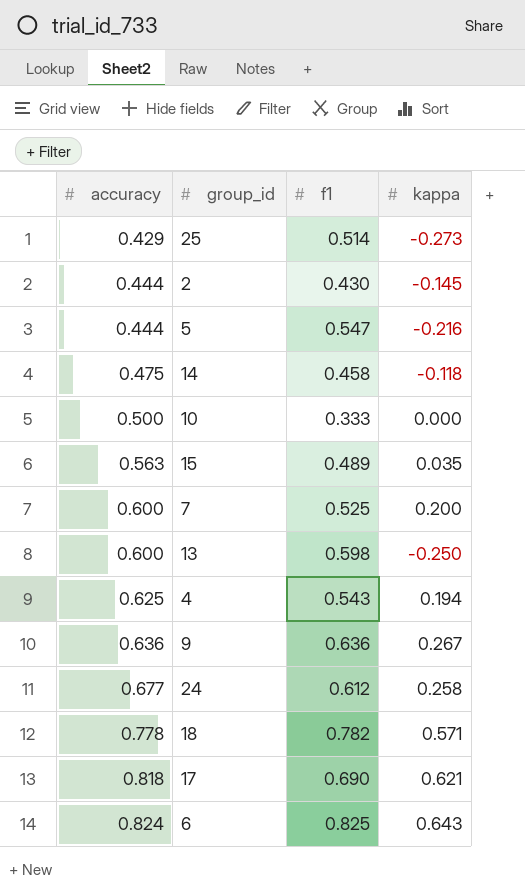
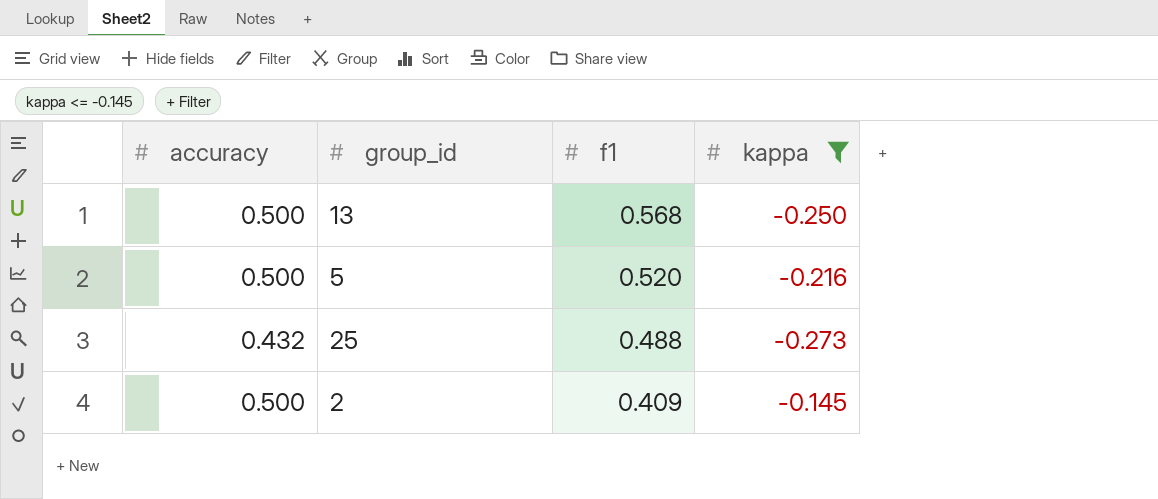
filter: none -> kappa <= -0.145
row order: accuracy ascending -> f1 descending
13 | accuracy: 0.600 -> 0.500
13 | f1: 0.598 -> 0.568
5 | accuracy: 0.444 -> 0.500
5 | f1: 0.547 -> 0.520
25 | accuracy: 0.429 -> 0.432
25 | f1: 0.514 -> 0.488
2 | accuracy: 0.444 -> 0.500
2 | f1: 0.430 -> 0.409

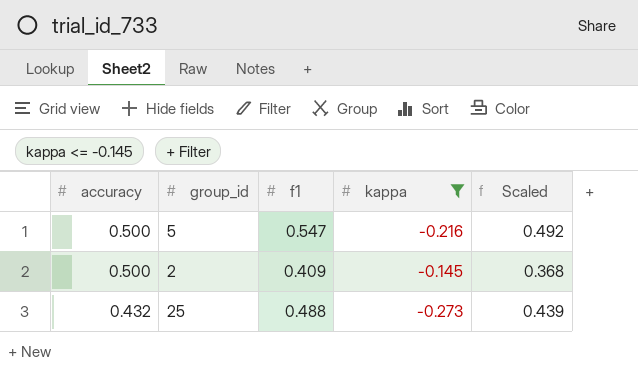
row order: f1 descending -> accuracy descending
column Scaled | formula: none -> [f1] * 0.9
row 13: 0.500 | 0.568 | -0.250 -> none
5 | f1: 0.520 -> 0.547

